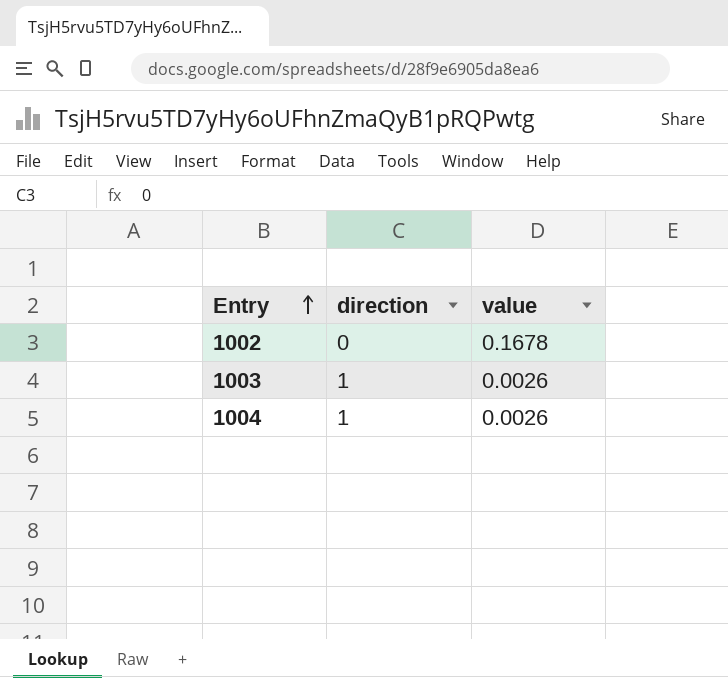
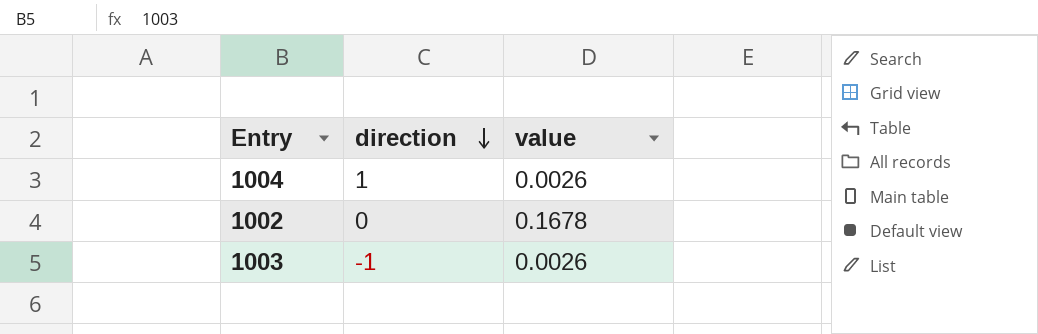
row order: Entry ascending -> direction descending
1003 | direction: 1 -> -1

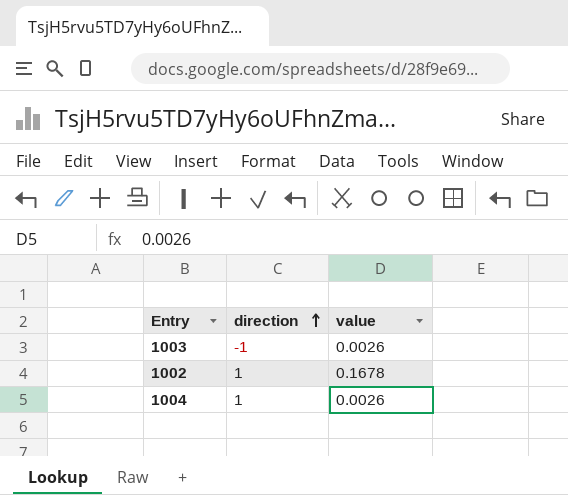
row order: direction descending -> direction ascending
1002 | direction: 0 -> 1

